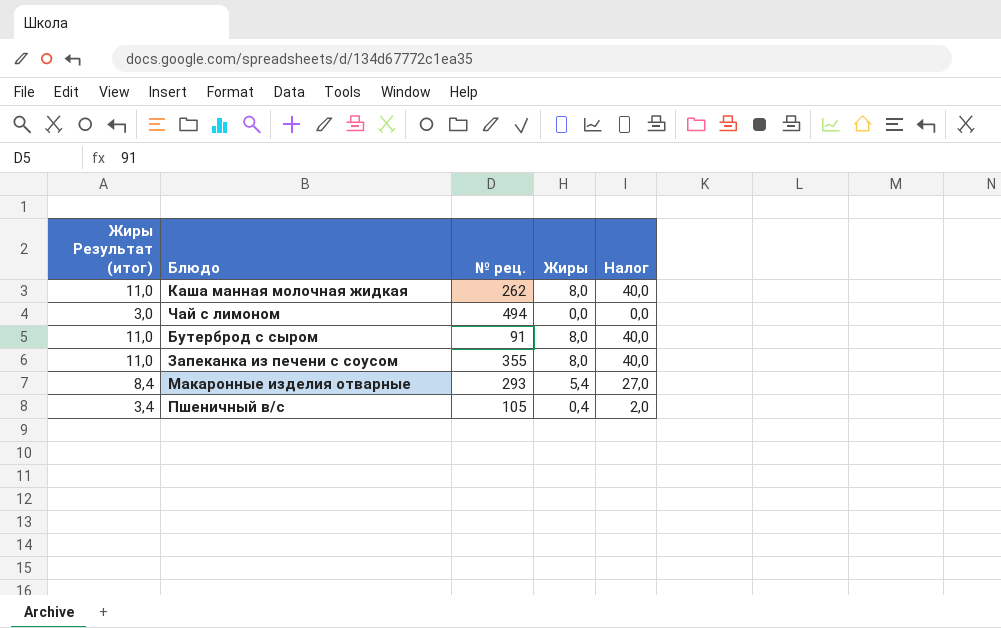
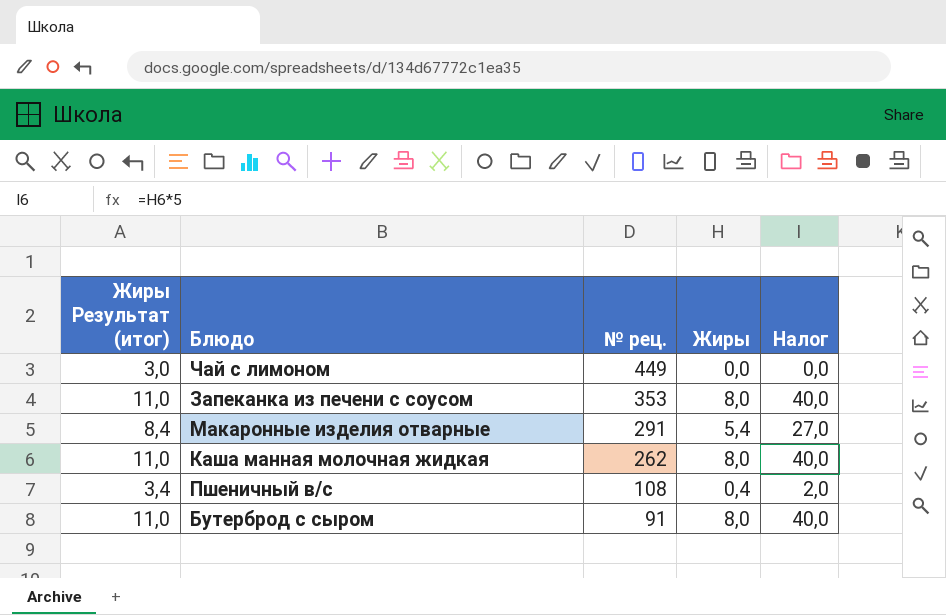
row order: none -> № рец. descending
Чай с лимоном | № рец.: 494 -> 449
Запеканка из печени с соусом | № рец.: 355 -> 353
Макаронные изделия отварные | № рец.: 293 -> 291
Пшеничный в/с | № рец.: 105 -> 108

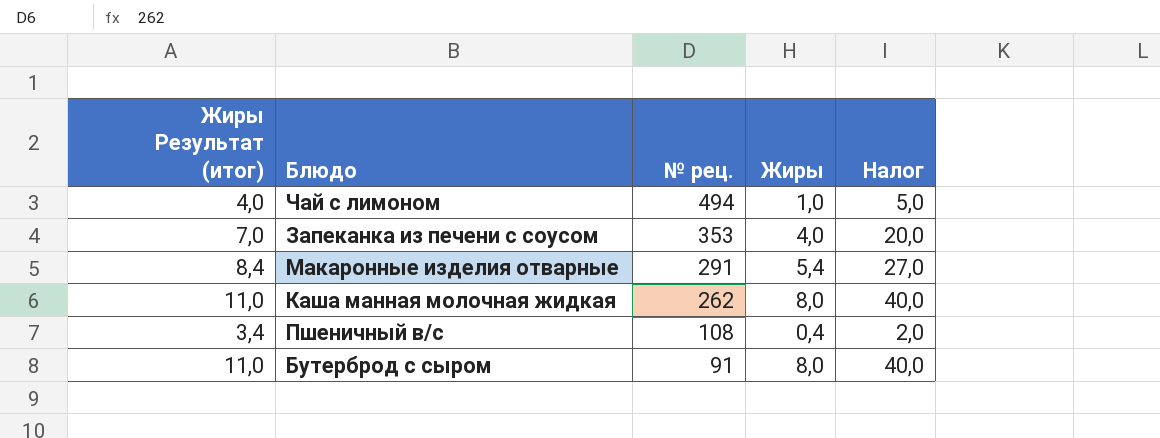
Чай с лимоном | Жиры Результат (итог): 3,0 -> 4,0
Чай с лимоном | № рец.: 449 -> 494
Чай с лимоном | Жиры: 0,0 -> 1,0
Чай с лимоном | Налог: 0,0 -> 5,0
Запеканка из печени с соусом | Жиры Результат (итог): 11,0 -> 7,0
Запеканка из печени с соусом | Жиры: 8,0 -> 4,0
Запеканка из печени с соусом | Налог: 40,0 -> 20,0

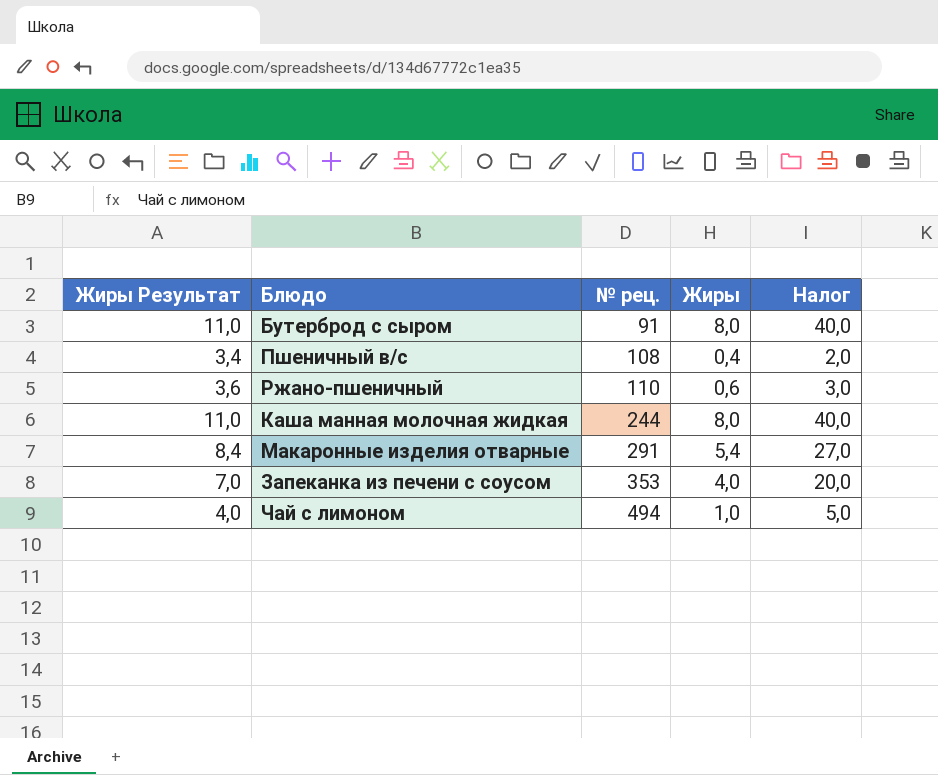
row order: № рец. descending -> № рец. ascending
column name: Жиры Результат (итог) -> Жиры Результат
row Ржано-пшеничный: none -> 3,6 | 110 | 0,6 | 3,0
Каша манная молочная жидкая | № рец.: 262 -> 244

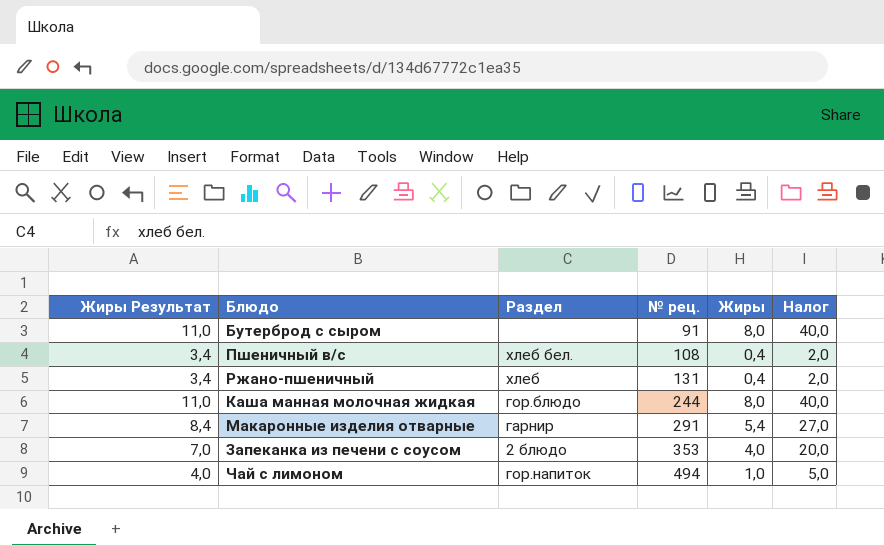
column Раздел | position: none -> 3
Ржано-пшеничный | Жиры Результат: 3,6 -> 3,4
Ржано-пшеничный | № рец.: 110 -> 131
Ржано-пшеничный | Жиры: 0,6 -> 0,4
Ржано-пшеничный | Налог: 3,0 -> 2,0

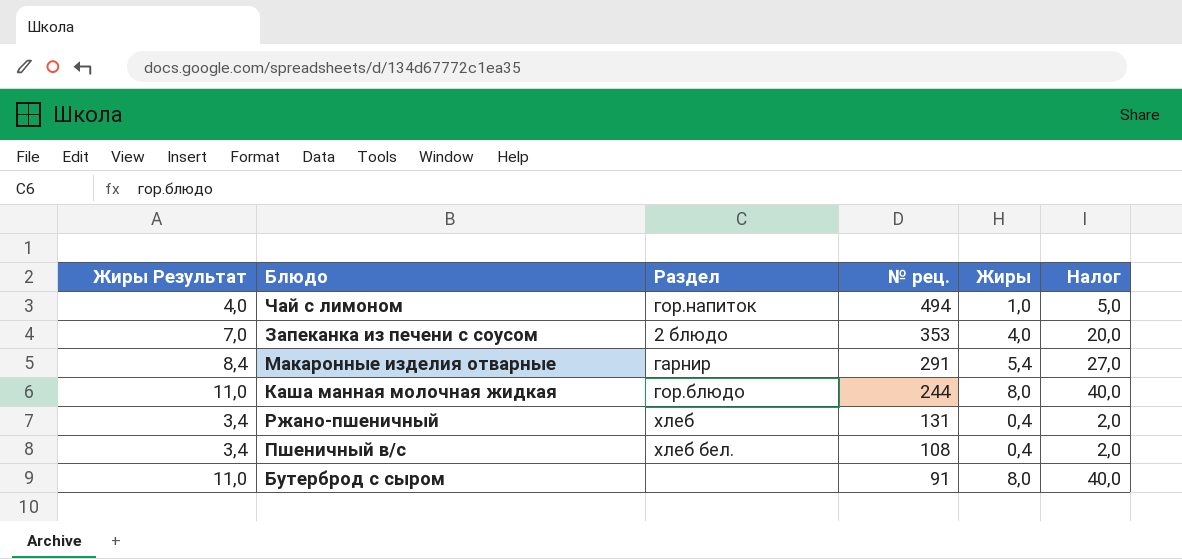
row order: № рец. ascending -> № рец. descending

